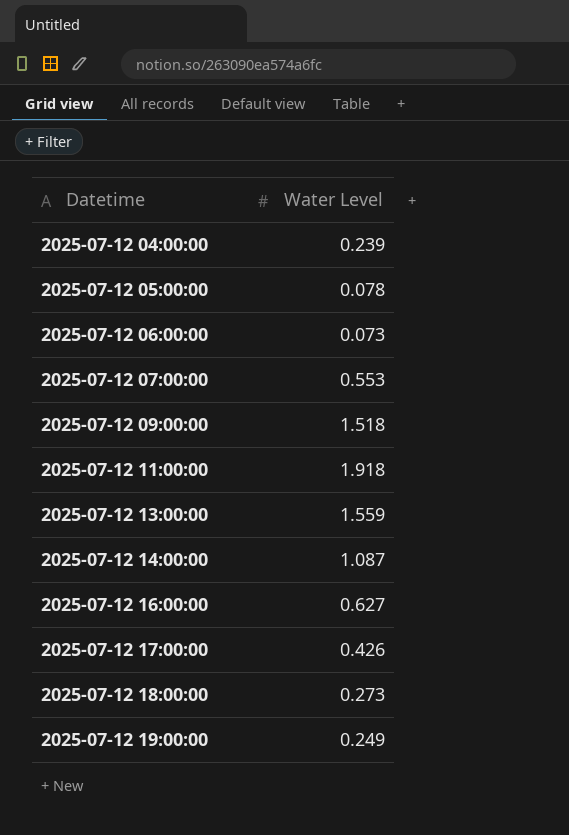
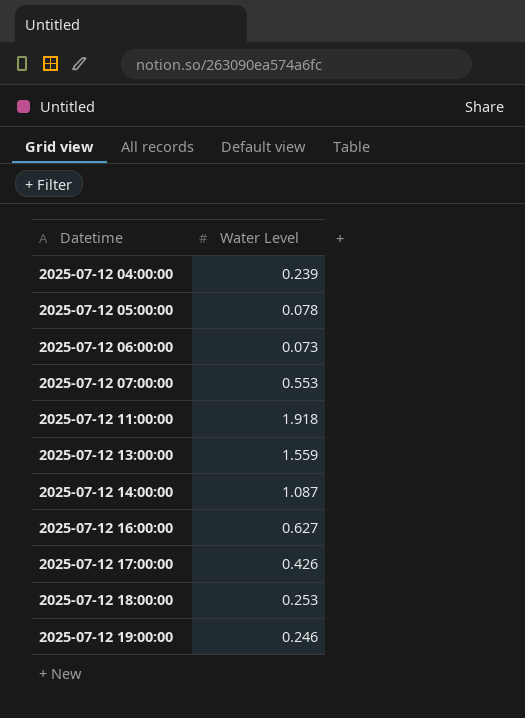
row 2025-07-12 09:00:00: 1.518 -> none
2025-07-12 18:00:00 | Water Level: 0.273 -> 0.253
2025-07-12 19:00:00 | Water Level: 0.249 -> 0.246

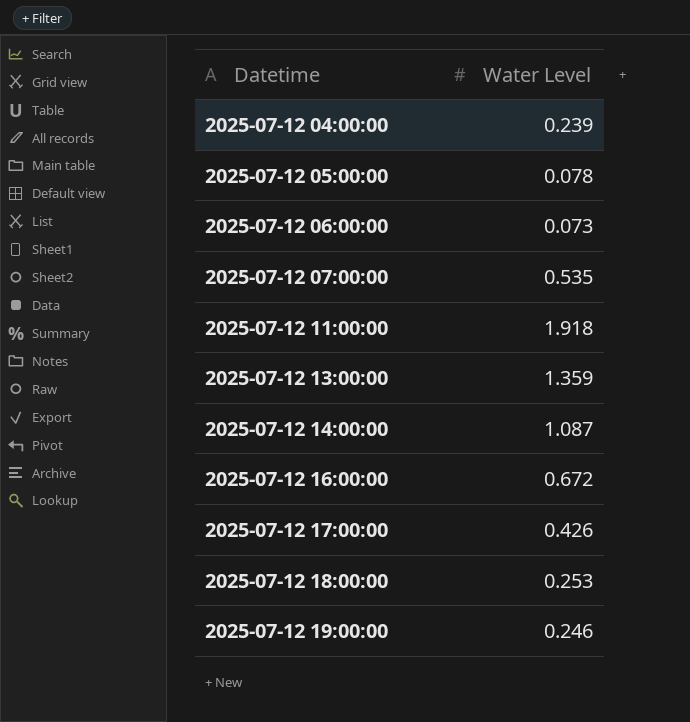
2025-07-12 07:00:00 | Water Level: 0.553 -> 0.535
2025-07-12 13:00:00 | Water Level: 1.559 -> 1.359
2025-07-12 16:00:00 | Water Level: 0.627 -> 0.672

